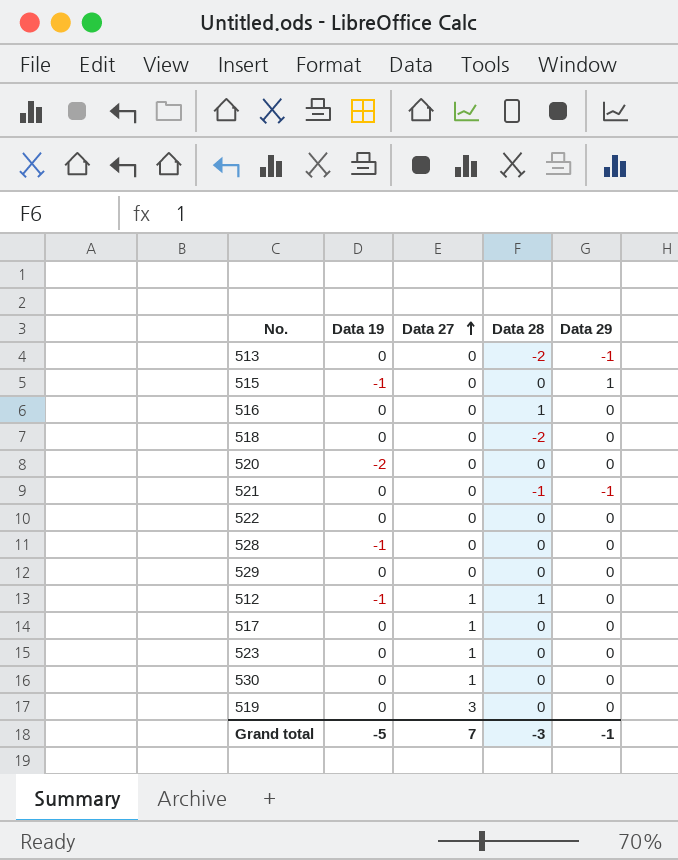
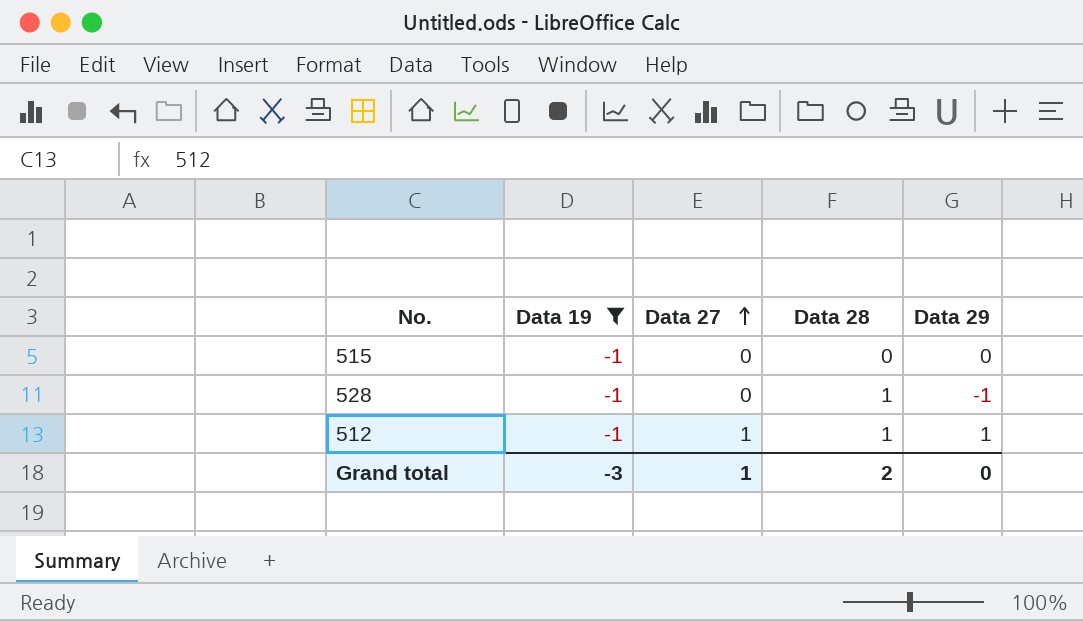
filter: none -> Data 19 = -1
515 | Data 29: 1 -> 0
528 | Data 28: 0 -> 1
528 | Data 29: 0 -> -1
512 | Data 29: 0 -> 1
Grand total | Data 19: -5 -> -3
Grand total | Data 27: 7 -> 1
Grand total | Data 28: -3 -> 2
Grand total | Data 29: -1 -> 0

